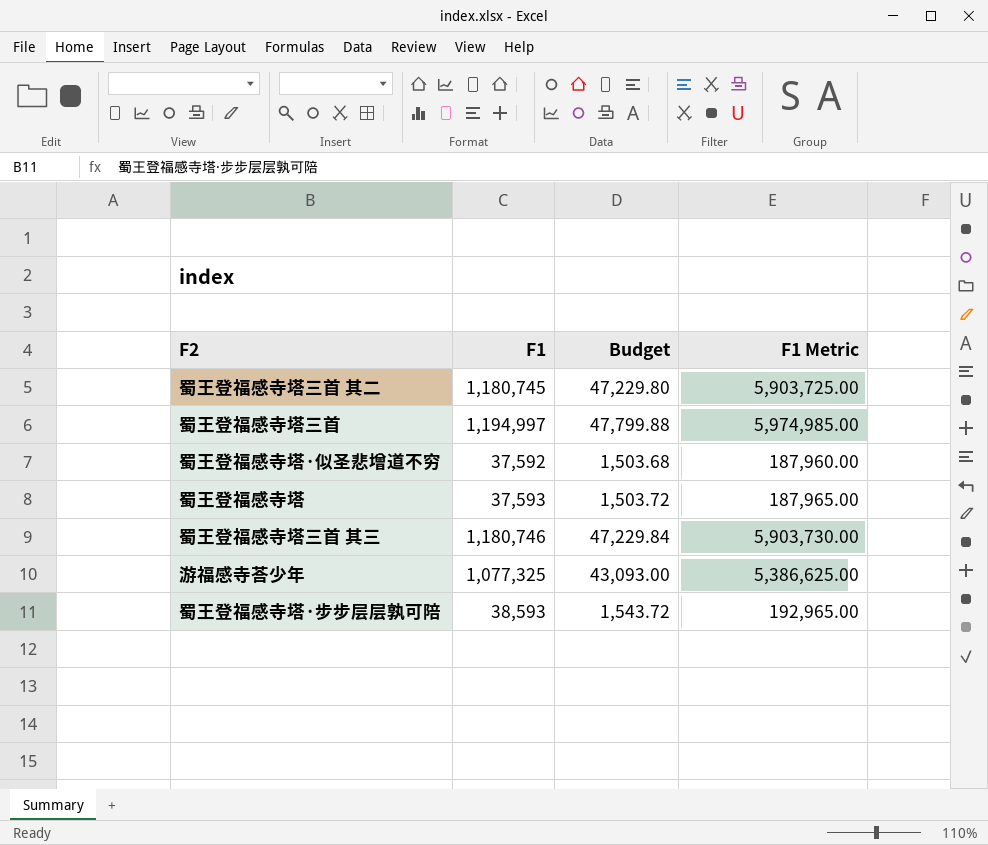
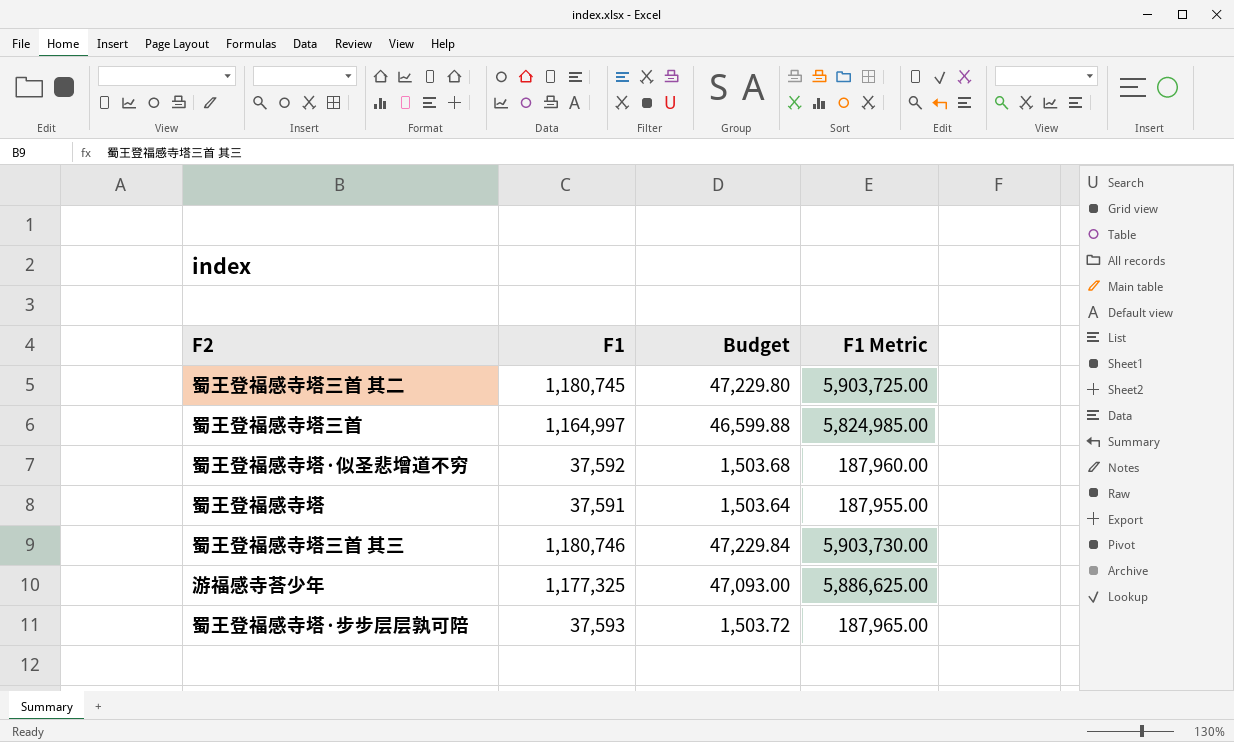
蜀王登福感寺塔三首 | F1: 1,194,997 -> 1,164,997
蜀王登福感寺塔三首 | Budget: 47,799.88 -> 46,599.88
蜀王登福感寺塔三首 | F1 Metric: 5,974,985.00 -> 5,824,985.00
蜀王登福感寺塔 | F1: 37,593 -> 37,591
蜀王登福感寺塔 | Budget: 1,503.72 -> 1,503.64
蜀王登福感寺塔 | F1 Metric: 187,965.00 -> 187,955.00
游福感寺荅少年 | F1: 1,077,325 -> 1,177,325
游福感寺荅少年 | Budget: 43,093.00 -> 47,093.00
游福感寺荅少年 | F1 Metric: 5,386,625.00 -> 5,886,625.00
蜀王登福感寺塔·步步层层孰可陪 | F1: 38,593 -> 37,593
蜀王登福感寺塔·步步层层孰可陪 | Budget: 1,543.72 -> 1,503.72
蜀王登福感寺塔·步步层层孰可陪 | F1 Metric: 192,965.00 -> 187,965.00

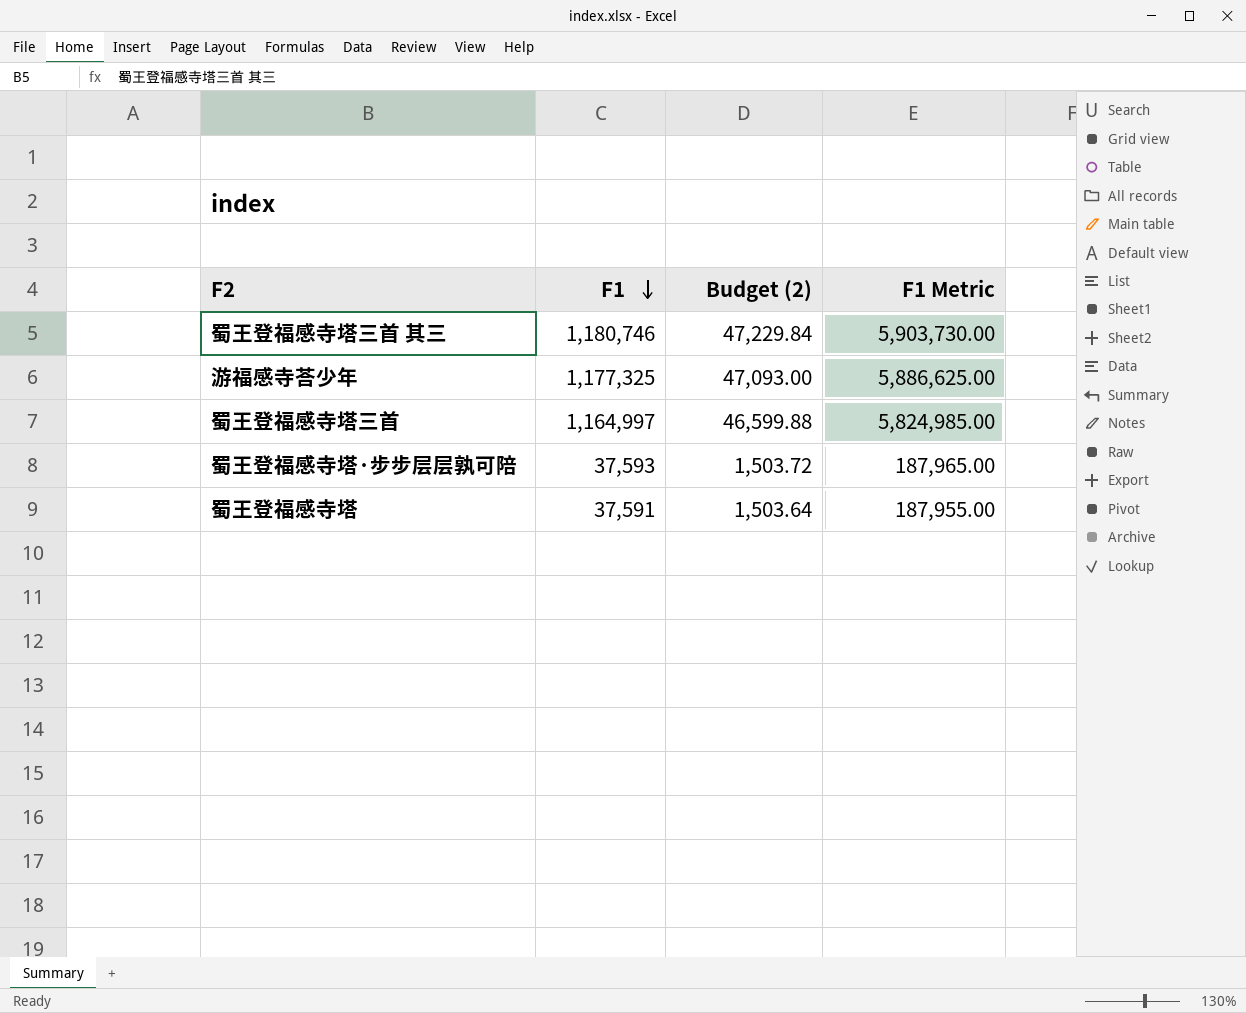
row order: none -> F1 descending
column name: Budget -> Budget (2)
row 蜀王登福感寺塔三首 其二: 1,180,745 | 47,229.80 | 5,903,725.00 -> none
row 蜀王登福感寺塔·似圣悲增道不穷: 37,592 | 1,503.68 | 187,960.00 -> none

